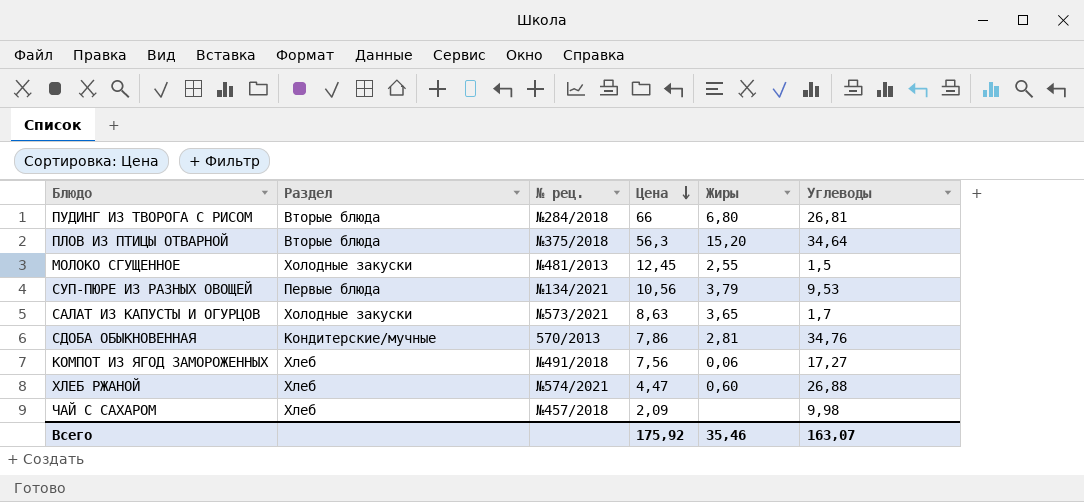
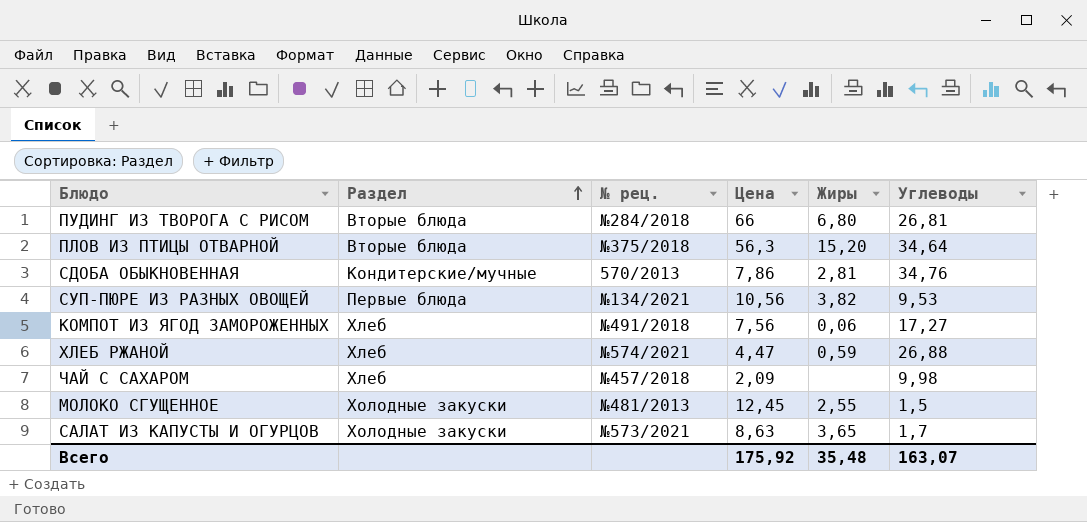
row order: Цена descending -> Раздел ascending
СУП-ПЮРЕ ИЗ РАЗНЫХ ОВОЩЕЙ | Жиры: 3,79 -> 3,82
ХЛЕБ РЖАНОЙ | Жиры: 0,60 -> 0,59
Всего | Жиры: 35,46 -> 35,48

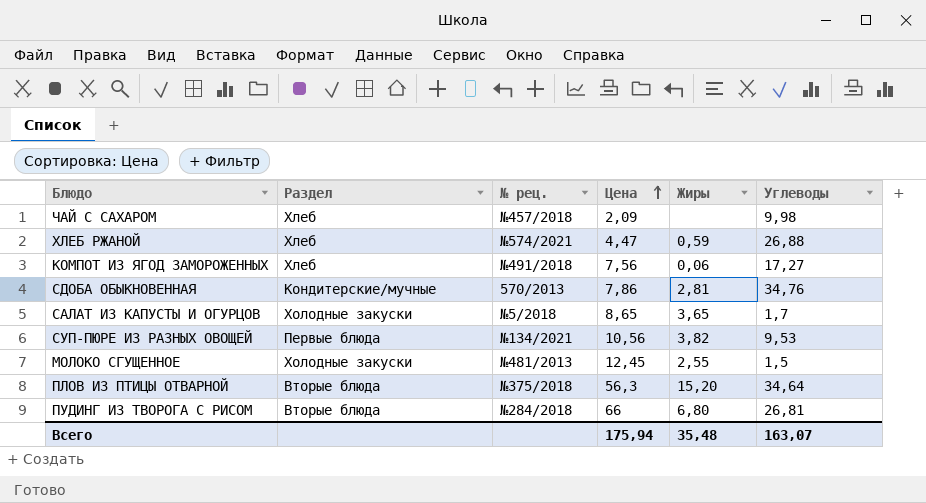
row order: Раздел ascending -> Цена ascending
САЛАТ ИЗ КАПУСТЫ И ОГУРЦОВ | № рец.: №573/2021 -> №5/2018
САЛАТ ИЗ КАПУСТЫ И ОГУРЦОВ | Цена: 8,63 -> 8,65
Всего | Цена: 175,92 -> 175,94

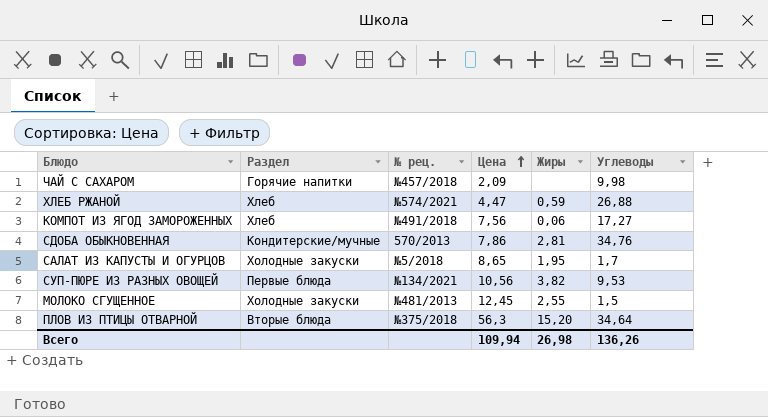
row ПУДИНГ ИЗ ТВОРОГА С РИСОМ: Вторые блюда | №284/2018 | 66 | 6,80 | 26,81 -> none
ЧАЙ С САХАРОМ | Раздел: Хлеб -> Горячие напитки
САЛАТ ИЗ КАПУСТЫ И ОГУРЦОВ | Жиры: 3,65 -> 1,95
Всего | Цена: 175,94 -> 109,94
Всего | Жиры: 35,48 -> 26,98
Всего | Углеводы: 163,07 -> 136,26

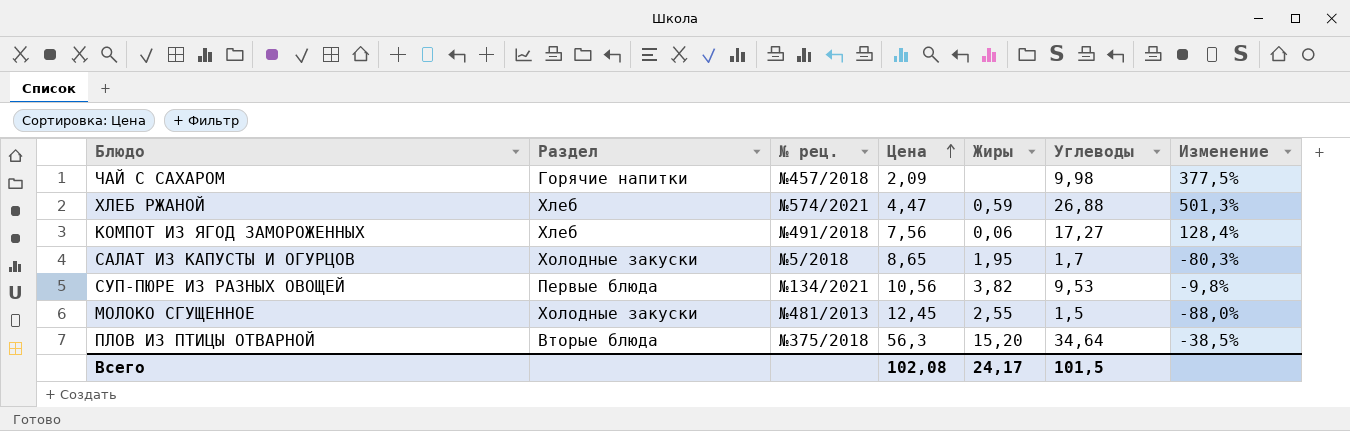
column Изменение | formula: none -> ([Углеводы] - [Цена]) / [Цена]
row СДОБА ОБЫКНОВЕННАЯ: Кондитерские/мучные | 570/2013 | 7,86 | 2,81 | 34,76 -> none
Всего | Цена: 109,94 -> 102,08
Всего | Жиры: 26,98 -> 24,17
Всего | Углеводы: 136,26 -> 101,5

